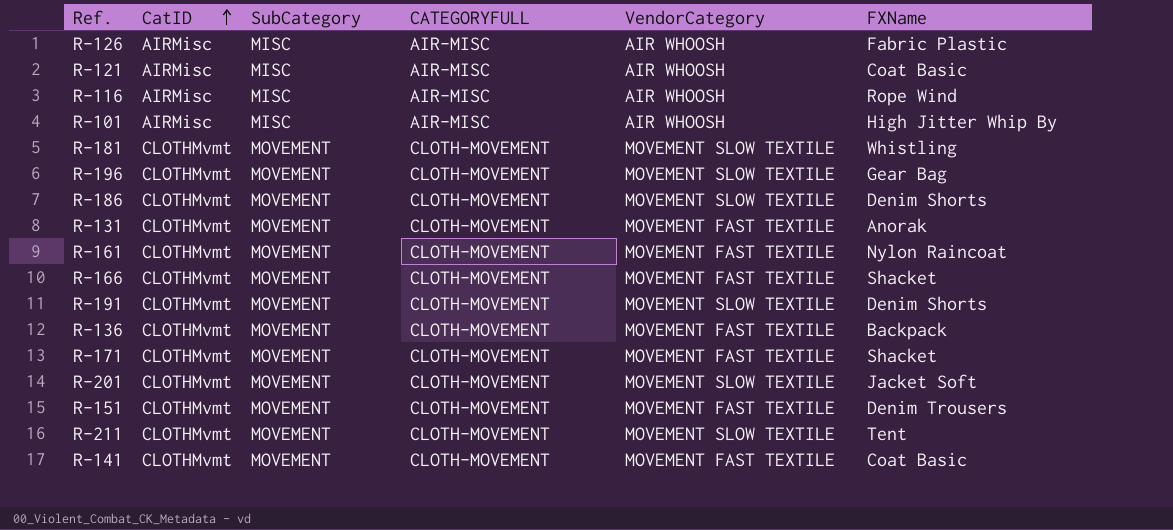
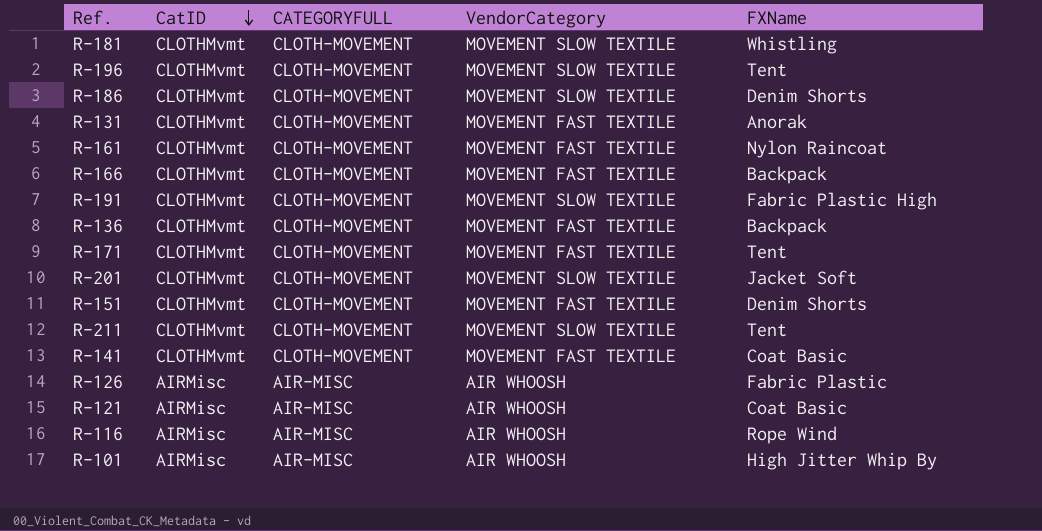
row order: CatID ascending -> CatID descending
column SubCategory | position: 3 -> none
R-196 | FXName: Gear Bag -> Tent
R-166 | FXName: Shacket -> Backpack
R-191 | FXName: Denim Shorts -> Fabric Plastic High
R-171 | FXName: Shacket -> Tent
R-151 | FXName: Denim Trousers -> Denim Shorts

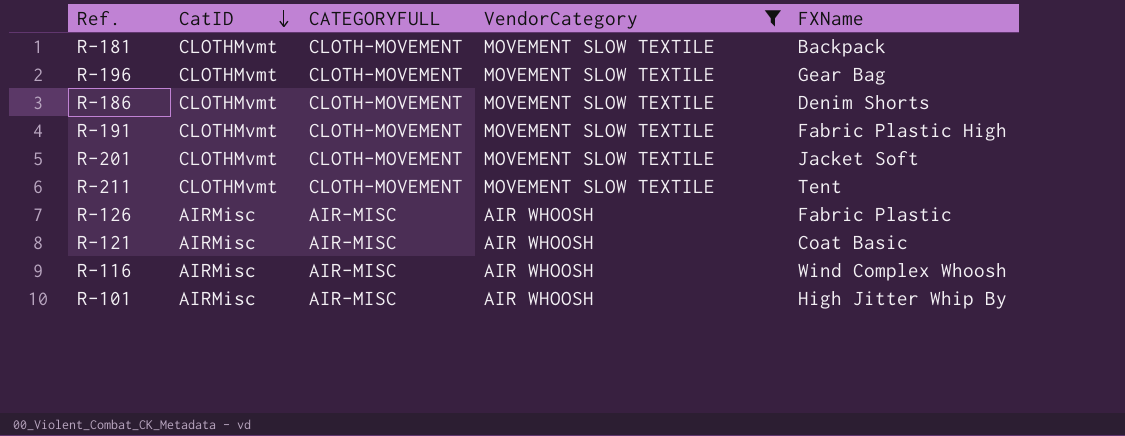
filter: none -> VendorCategory != MOVEMENT FAST TEXTILE
R-181 | FXName: Whistling -> Backpack
R-196 | FXName: Tent -> Gear Bag
R-116 | FXName: Rope Wind -> Wind Complex Whoosh

